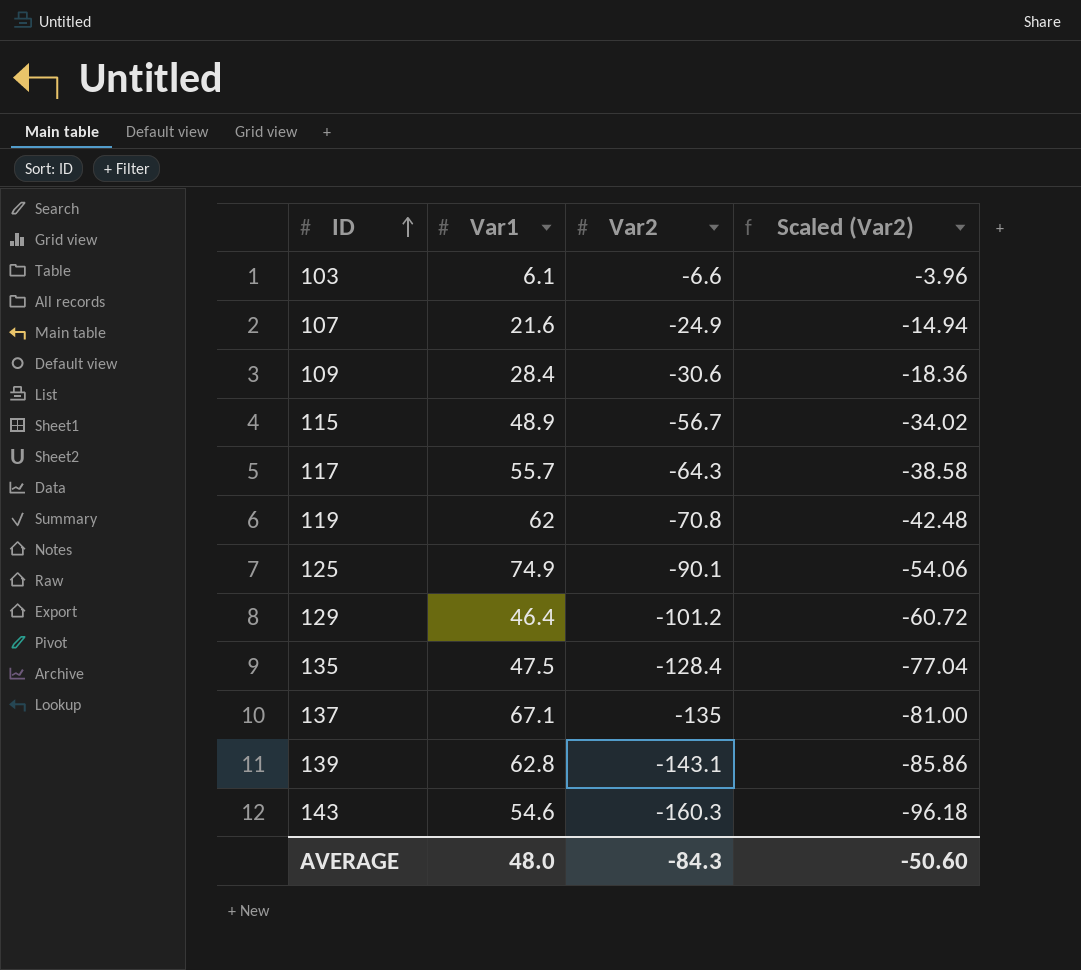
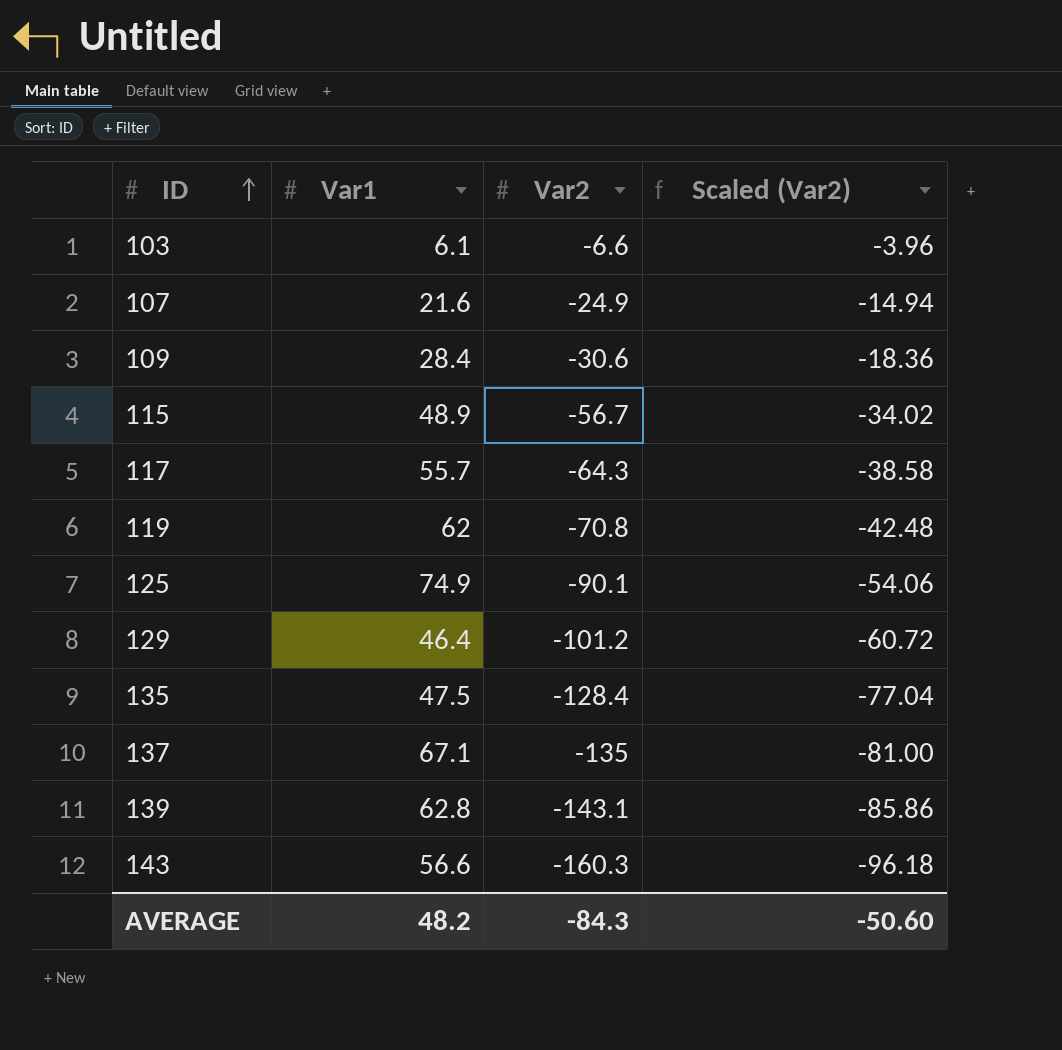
143 | Var1: 54.6 -> 56.6
AVERAGE | Var1: 48.0 -> 48.2

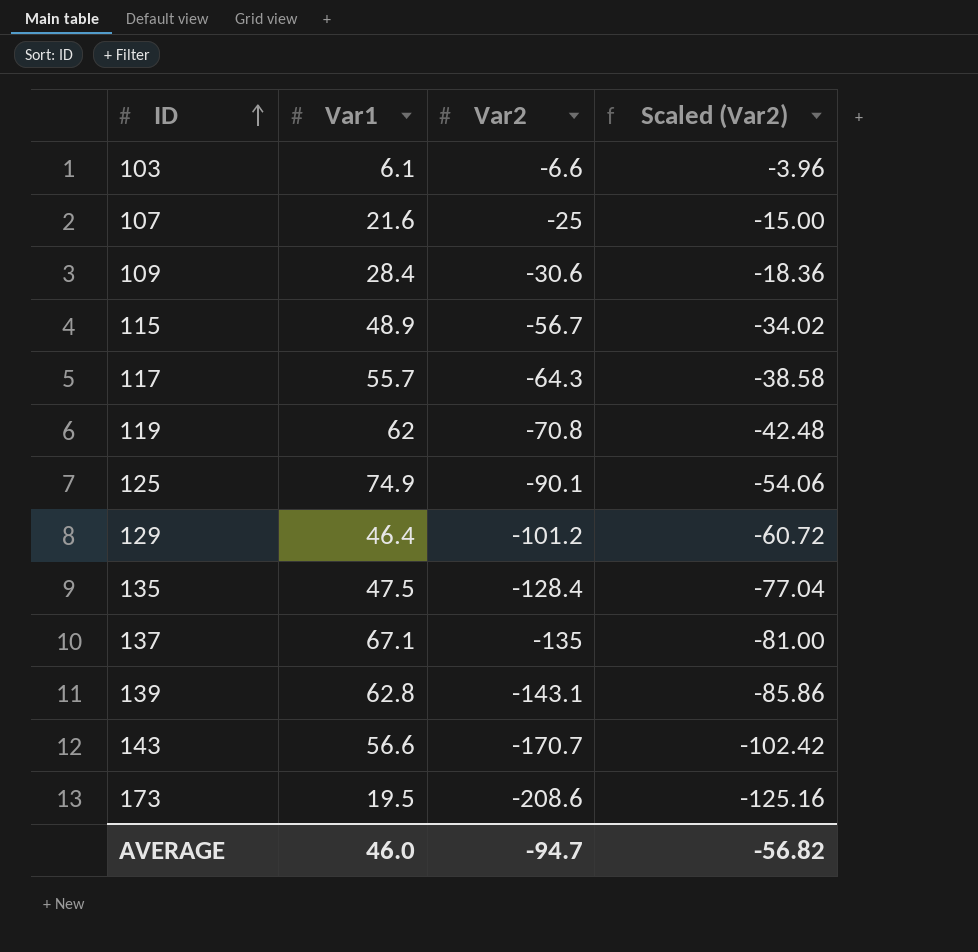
107 | Var2: -24.9 -> -25
107 | Scaled (Var2): -14.94 -> -15.00
143 | Var2: -160.3 -> -170.7
143 | Scaled (Var2): -96.18 -> -102.42
row 173: none -> 19.5 | -208.6 | -125.16
AVERAGE | Var1: 48.2 -> 46.0
AVERAGE | Var2: -84.3 -> -94.7
AVERAGE | Scaled (Var2): -50.60 -> -56.82

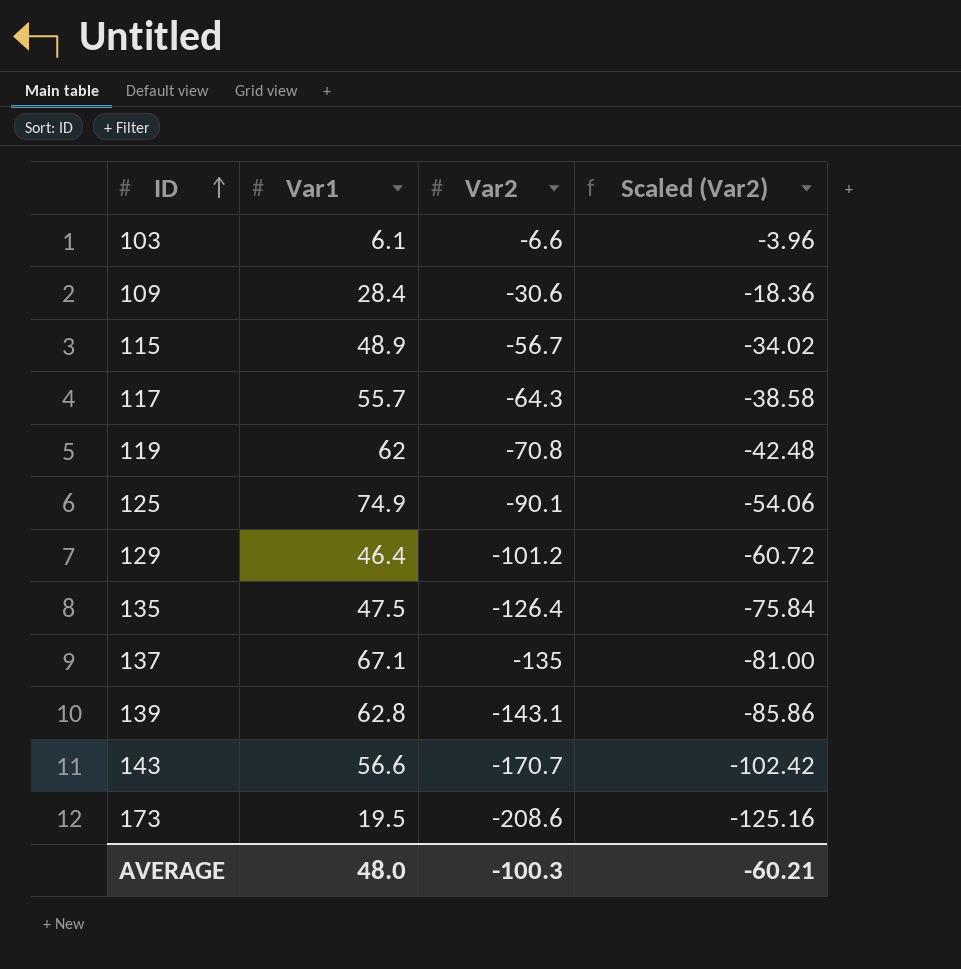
row 107: 21.6 | -25 | -15.00 -> none
135 | Var2: -128.4 -> -126.4
135 | Scaled (Var2): -77.04 -> -75.84
AVERAGE | Var1: 46.0 -> 48.0
AVERAGE | Var2: -94.7 -> -100.3
AVERAGE | Scaled (Var2): -56.82 -> -60.21

